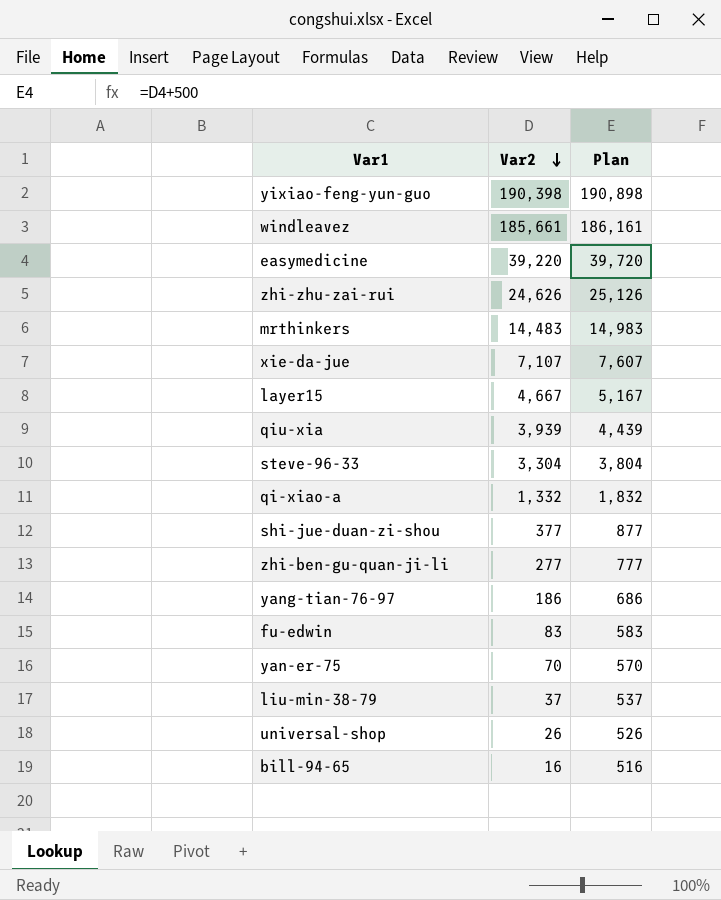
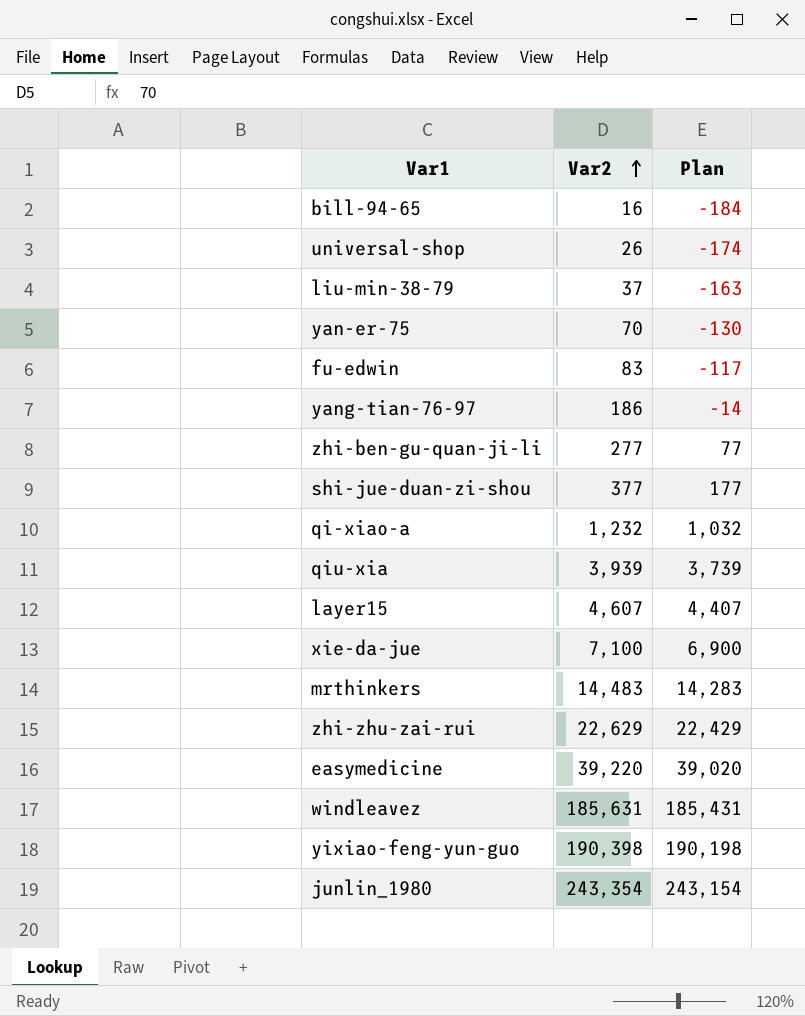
row order: Var2 descending -> Var2 ascending
column Plan | formula: [Var2] + 500 -> [Var2] - 200
row steve-96-33: 3,304 | 3,804 -> none
qi-xiao-a | Var2: 1,332 -> 1,232
layer15 | Var2: 4,667 -> 4,607
xie-da-jue | Var2: 7,107 -> 7,100
zhi-zhu-zai-rui | Var2: 24,626 -> 22,629
windleavez | Var2: 185,661 -> 185,631
row junlin_1980: none -> 243,354 | 243,154

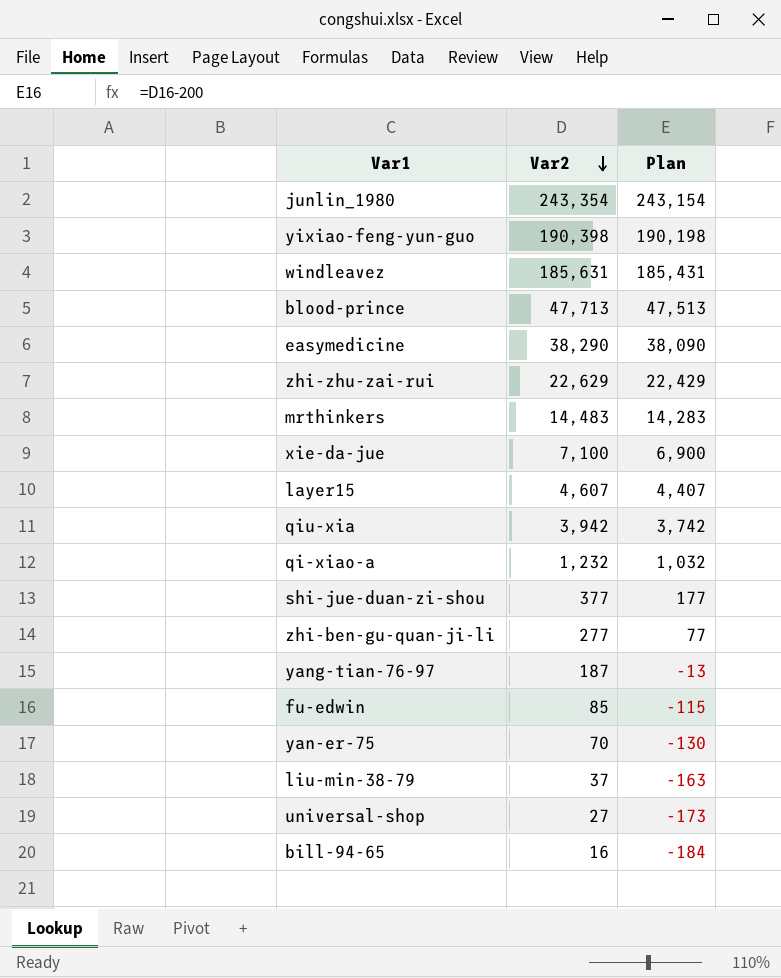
row order: Var2 ascending -> Var2 descending
row blood-prince: none -> 47,713 | 47,513
easymedicine | Var2: 39,220 -> 38,290
easymedicine | Plan: 39,020 -> 38,090
qiu-xia | Var2: 3,939 -> 3,942
qiu-xia | Plan: 3,739 -> 3,742
yang-tian-76-97 | Var2: 186 -> 187
yang-tian-76-97 | Plan: -14 -> -13
fu-edwin | Var2: 83 -> 85
fu-edwin | Plan: -117 -> -115
universal-shop | Var2: 26 -> 27
universal-shop | Plan: -174 -> -173

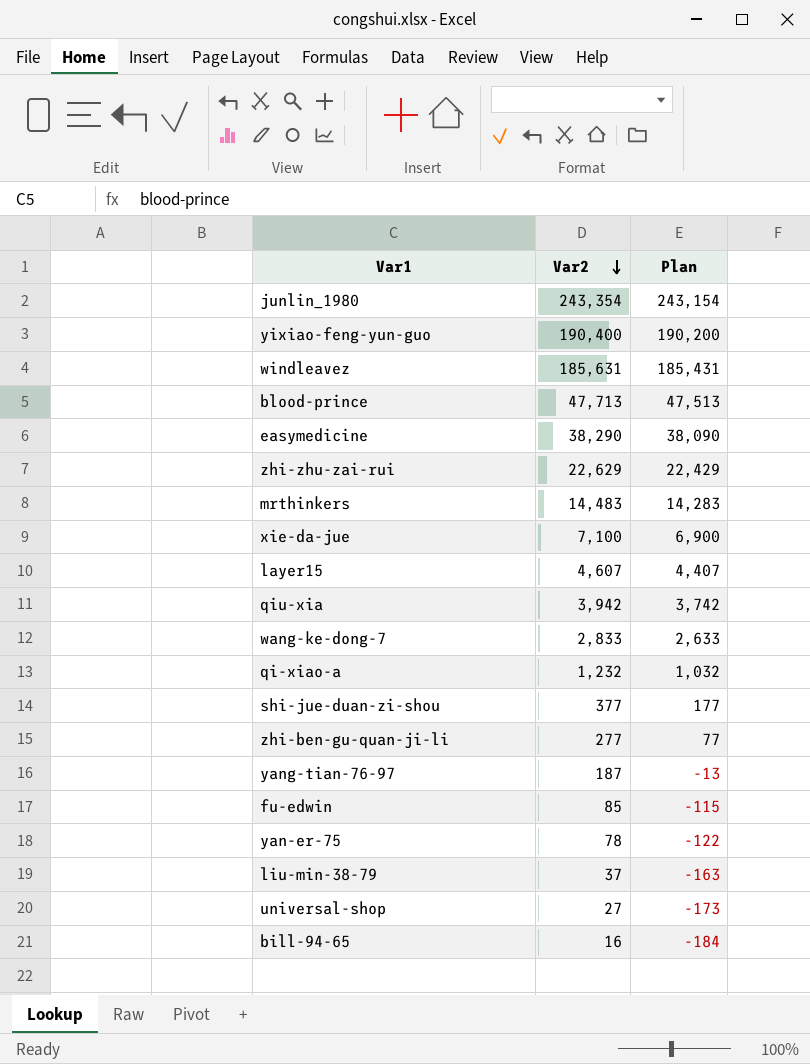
yixiao-feng-yun-guo | Var2: 190,398 -> 190,400
yixiao-feng-yun-guo | Plan: 190,198 -> 190,200
row wang-ke-dong-7: none -> 2,833 | 2,633
yan-er-75 | Var2: 70 -> 78
yan-er-75 | Plan: -130 -> -122

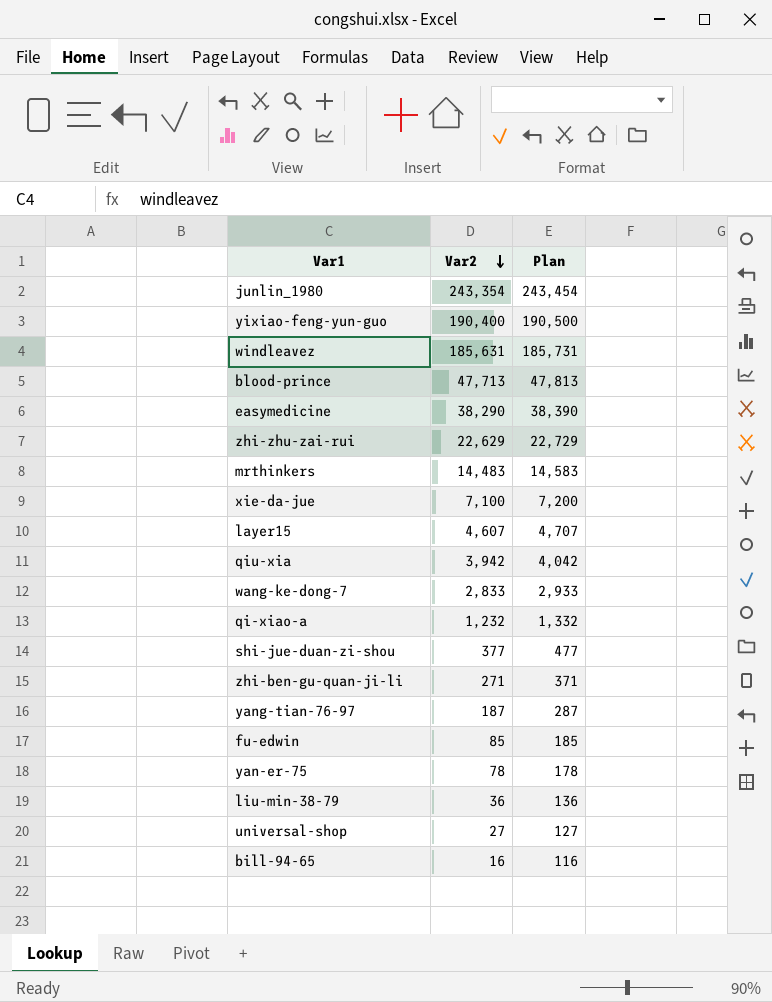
column Plan | formula: [Var2] - 200 -> [Var2] + 100
zhi-ben-gu-quan-ji-li | Var2: 277 -> 271
liu-min-38-79 | Var2: 37 -> 36

